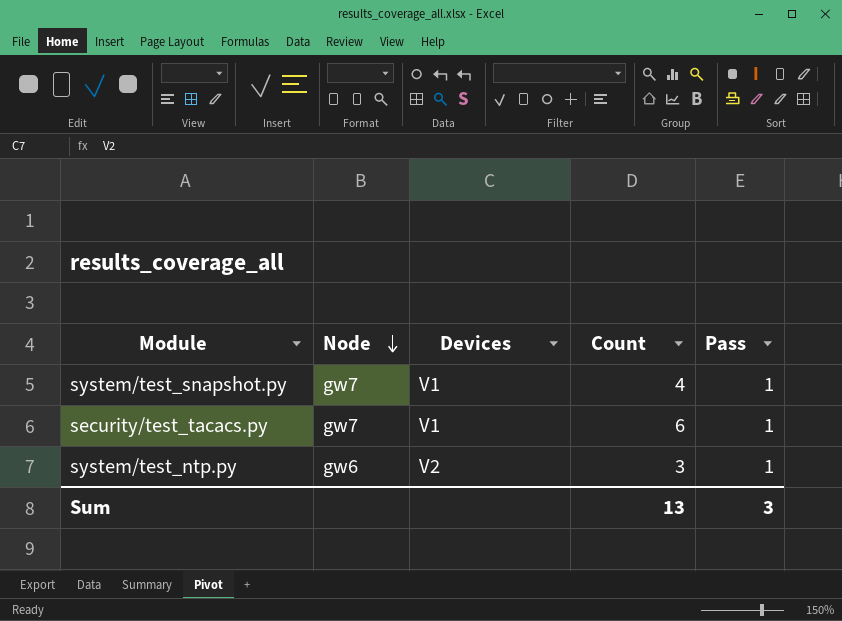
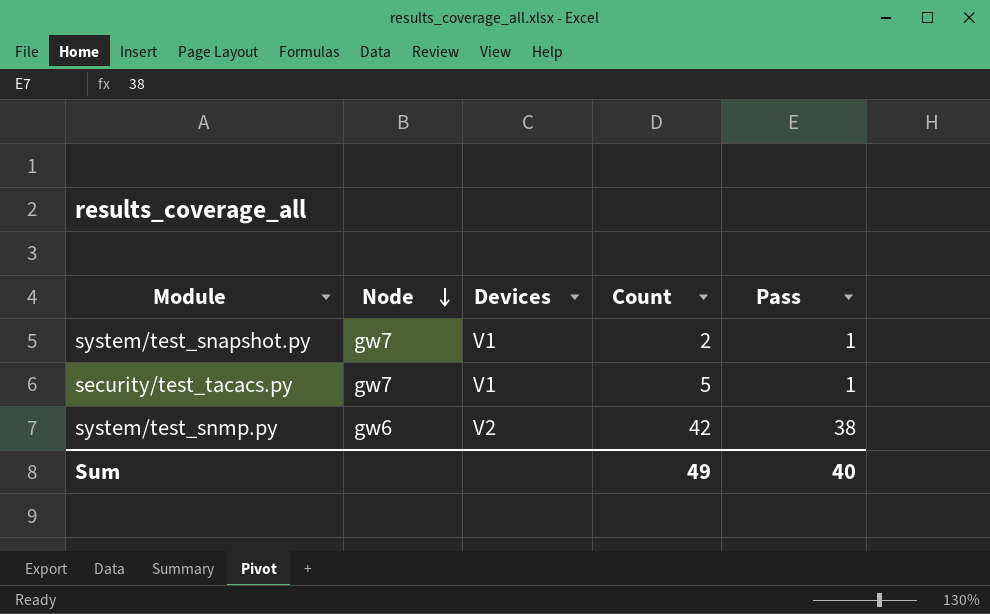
row system/test_ntp.py: gw6 | V2 | 3 | 1 -> none
system/test_snapshot.py | Count: 4 -> 2
security/test_tacacs.py | Count: 6 -> 5
row system/test_snmp.py: none -> gw6 | V2 | 42 | 38
Sum | Count: 13 -> 49
Sum | Pass: 3 -> 40

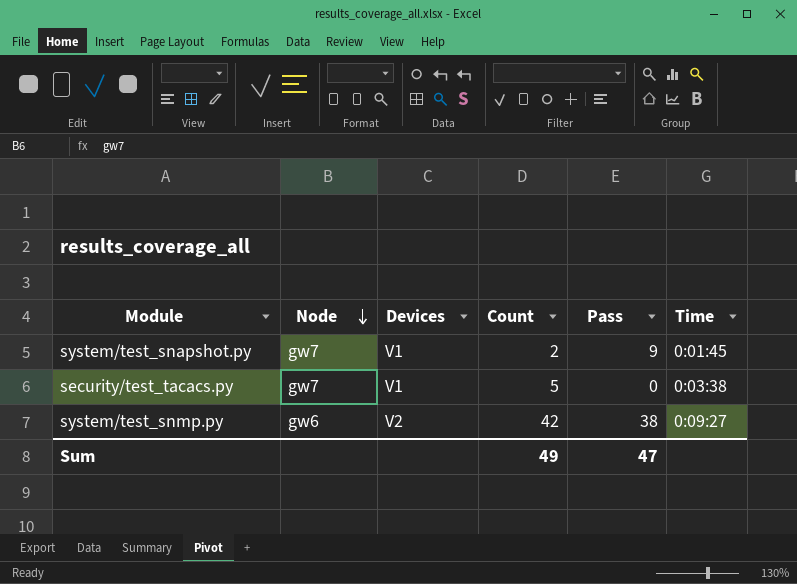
column Time | position: none -> 6
system/test_snapshot.py | Pass: 1 -> 9
security/test_tacacs.py | Pass: 1 -> 0
Sum | Pass: 40 -> 47

